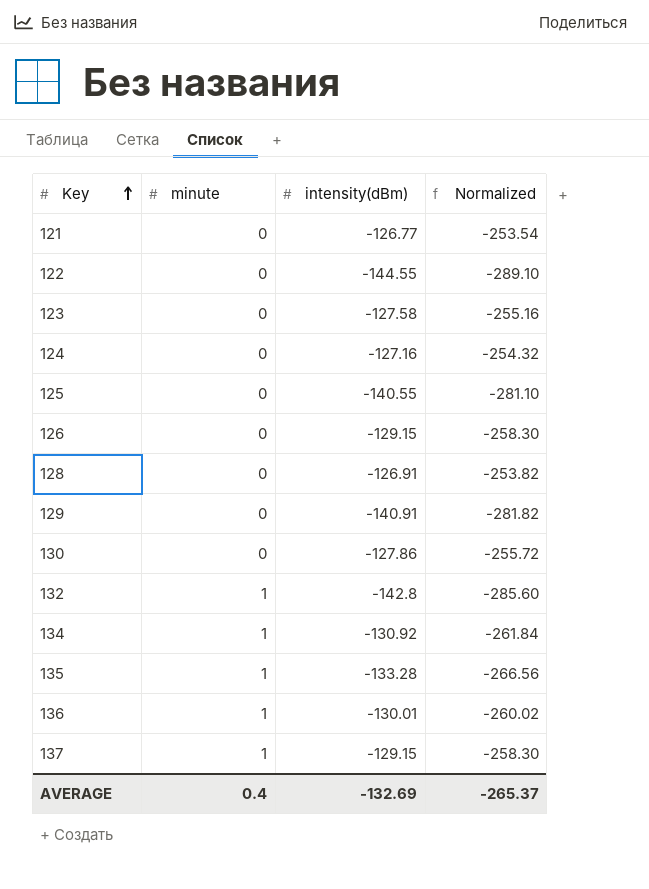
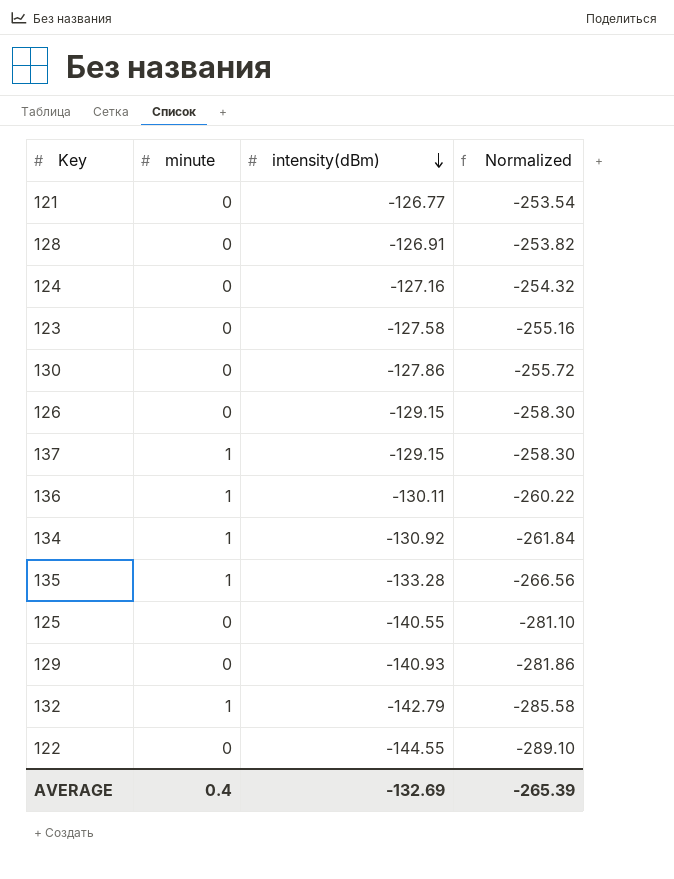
row order: Key ascending -> intensity(dBm) descending
136 | intensity(dBm): -130.01 -> -130.11
136 | Normalized: -260.02 -> -260.22
129 | intensity(dBm): -140.91 -> -140.93
129 | Normalized: -281.82 -> -281.86
132 | intensity(dBm): -142.8 -> -142.79
132 | Normalized: -285.60 -> -285.58
AVERAGE | Normalized: -265.37 -> -265.39

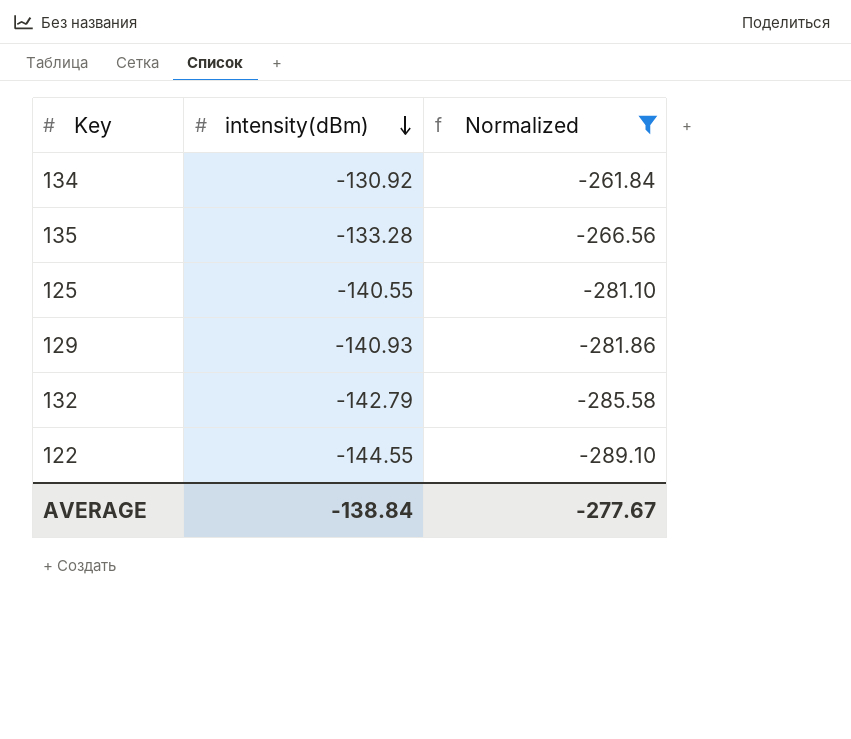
filter: none -> Normalized <= -261.84
column minute | position: 2 -> none
AVERAGE | intensity(dBm): -132.69 -> -138.84
AVERAGE | Normalized: -265.39 -> -277.67

